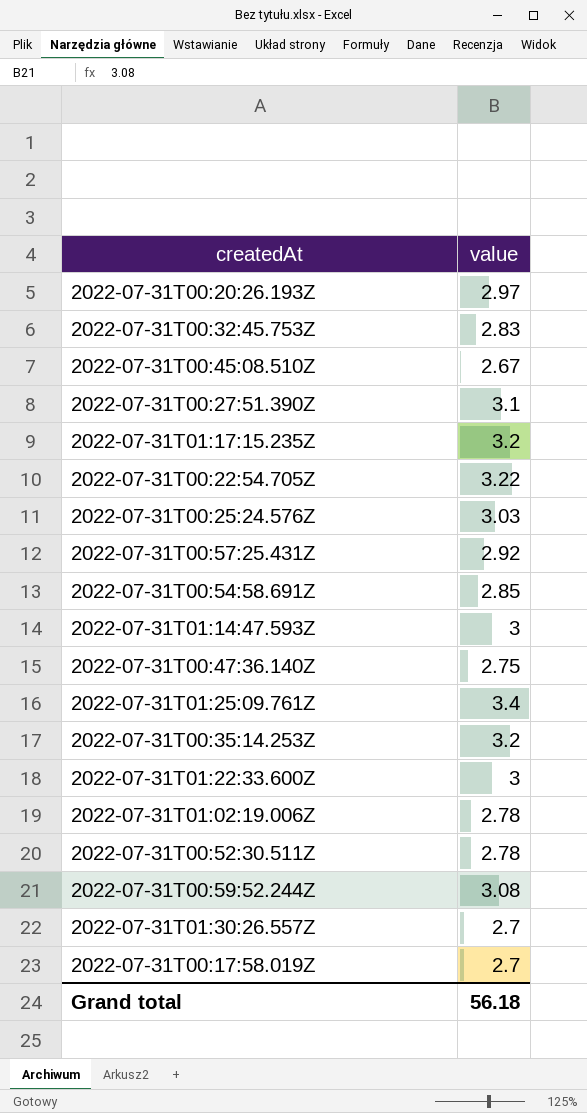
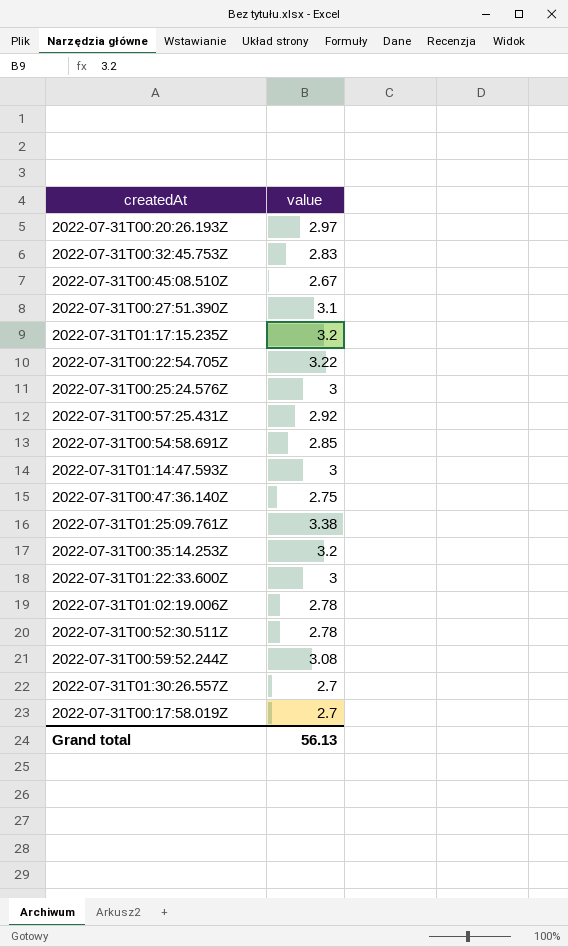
2022-07-31T00:25:24.576Z | value: 3.03 -> 3
2022-07-31T01:25:09.761Z | value: 3.4 -> 3.38
Grand total | value: 56.18 -> 56.13

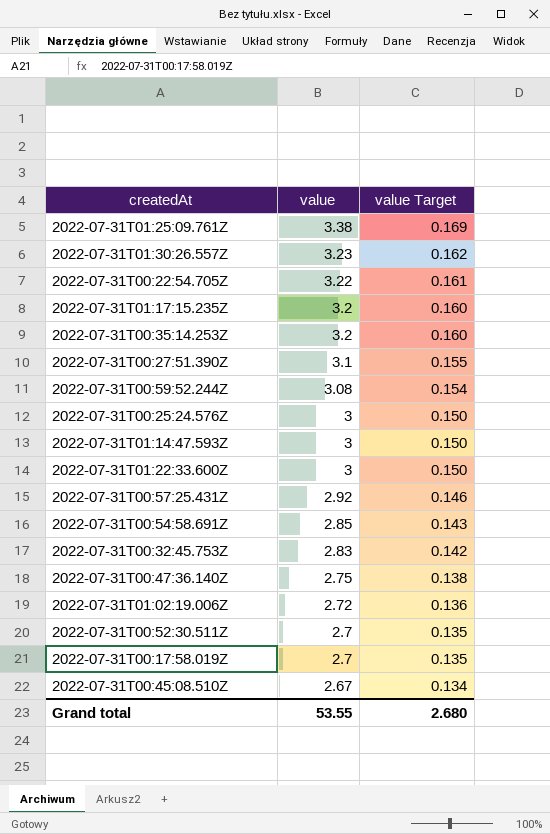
row order: none -> value descending
column value Target | formula: none -> [value] * 0.05
row 2022-07-31T00:20:26.193Z: 2.97 -> none
2022-07-31T01:30:26.557Z | value: 2.7 -> 3.23
2022-07-31T01:02:19.006Z | value: 2.78 -> 2.72
2022-07-31T00:52:30.511Z | value: 2.78 -> 2.7
Grand total | value: 56.13 -> 53.55

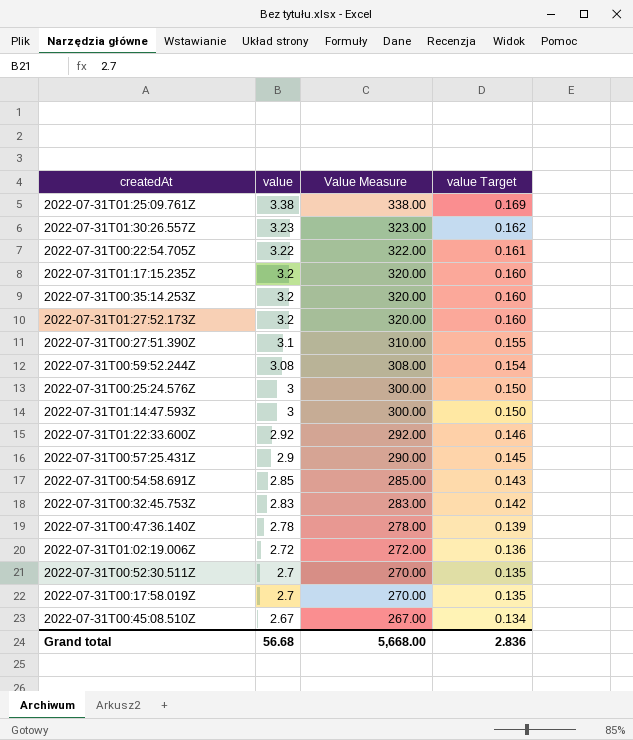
column Value Measure | formula: none -> [value] * 100
row 2022-07-31T01:27:52.173Z: none -> 3.2 | 320.00 | 0.160
2022-07-31T01:22:33.600Z | value: 3 -> 2.92
2022-07-31T01:22:33.600Z | value Target: 0.150 -> 0.146
2022-07-31T00:57:25.431Z | value: 2.92 -> 2.9
2022-07-31T00:57:25.431Z | value Target: 0.146 -> 0.145
2022-07-31T00:47:36.140Z | value: 2.75 -> 2.78
2022-07-31T00:47:36.140Z | value Target: 0.138 -> 0.139
Grand total | value: 53.55 -> 56.68
Grand total | value Target: 2.680 -> 2.836

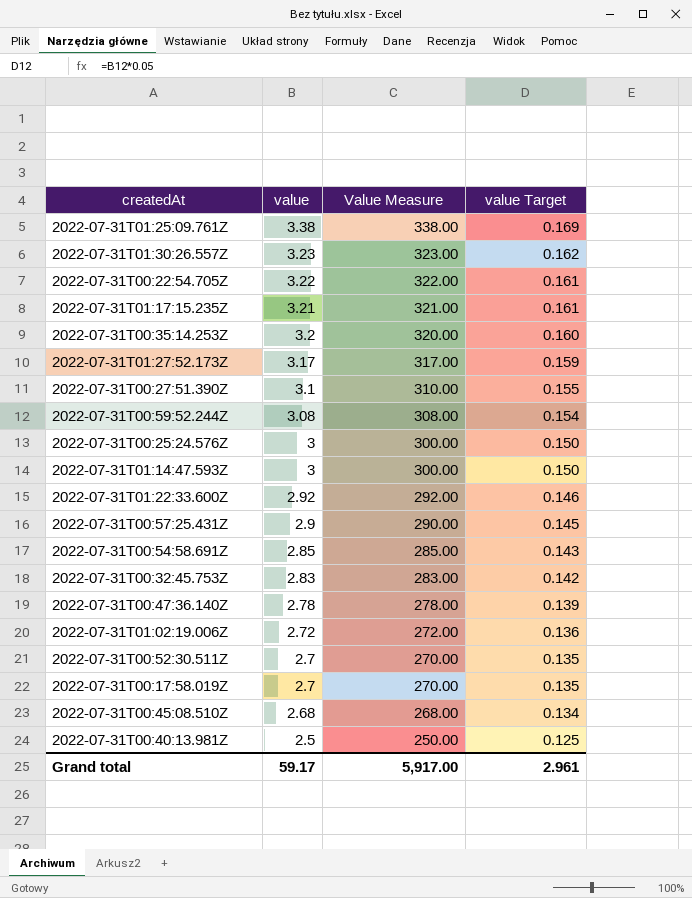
2022-07-31T01:17:15.235Z | value: 3.2 -> 3.21
2022-07-31T01:17:15.235Z | Value Measure: 320.00 -> 321.00
2022-07-31T01:17:15.235Z | value Target: 0.160 -> 0.161
2022-07-31T01:27:52.173Z | value: 3.2 -> 3.17
2022-07-31T01:27:52.173Z | Value Measure: 320.00 -> 317.00
2022-07-31T01:27:52.173Z | value Target: 0.160 -> 0.159
2022-07-31T00:45:08.510Z | value: 2.67 -> 2.68
2022-07-31T00:45:08.510Z | Value Measure: 267.00 -> 268.00
row 2022-07-31T00:40:13.981Z: none -> 2.5 | 250.00 | 0.125
Grand total | value: 56.68 -> 59.17
Grand total | Value Measure: 5,668.00 -> 5,917.00
Grand total | value Target: 2.836 -> 2.961

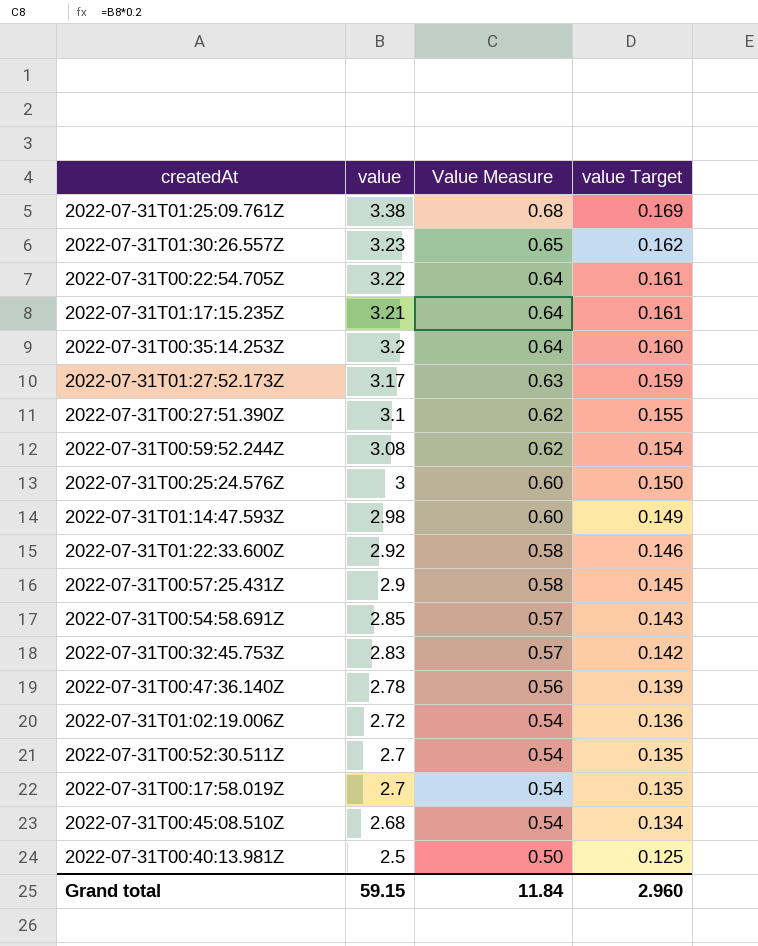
column Value Measure | formula: [value] * 100 -> [value] * 0.2
2022-07-31T01:14:47.593Z | value: 3 -> 2.98
2022-07-31T01:14:47.593Z | value Target: 0.150 -> 0.149
Grand total | value: 59.17 -> 59.15
Grand total | Value Measure: 5,917.00 -> 11.84
Grand total | value Target: 2.961 -> 2.960

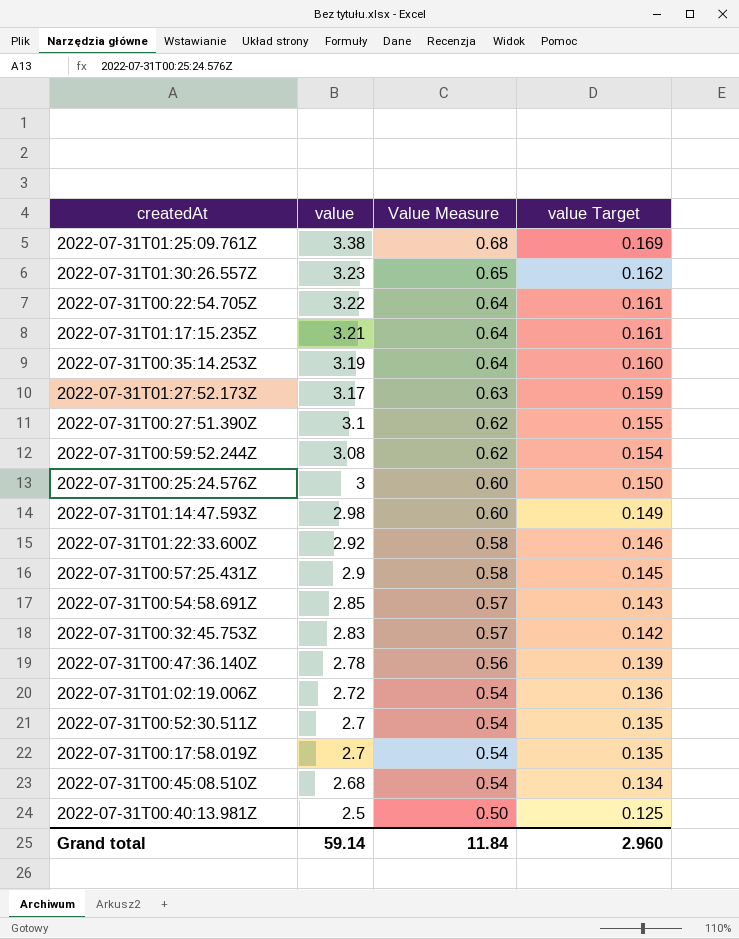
2022-07-31T00:35:14.253Z | value: 3.2 -> 3.19
Grand total | value: 59.15 -> 59.14

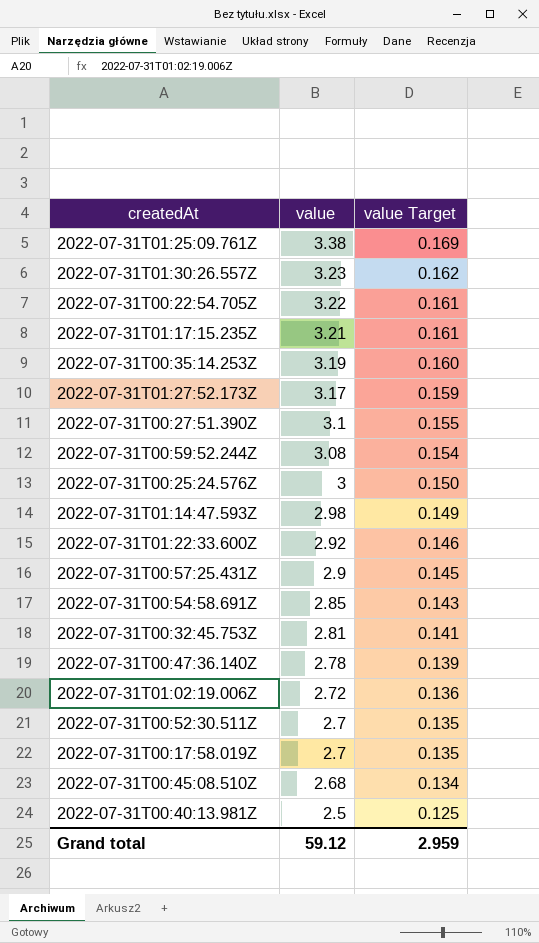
column Value Measure | formula: [value] * 0.2 -> none
2022-07-31T00:32:45.753Z | value: 2.83 -> 2.81
2022-07-31T00:32:45.753Z | value Target: 0.142 -> 0.141
Grand total | value: 59.14 -> 59.12
Grand total | value Target: 2.960 -> 2.959

